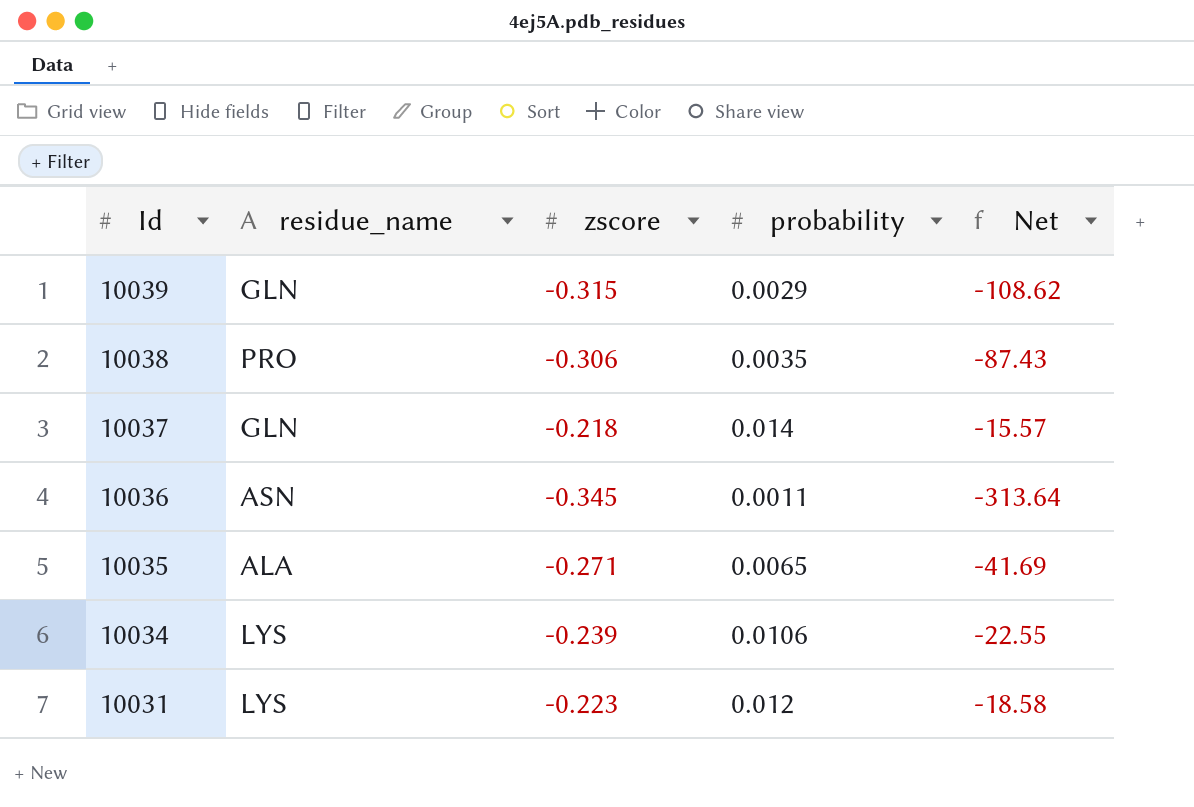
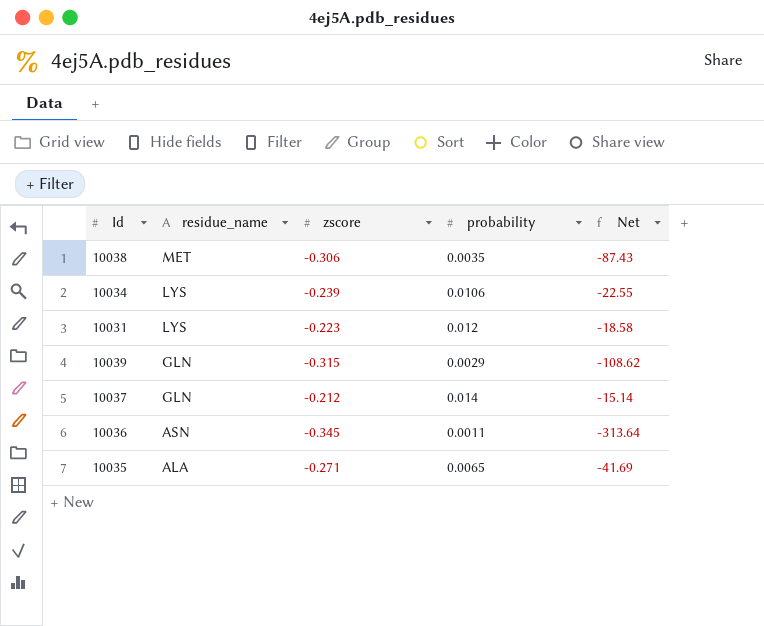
row order: Id descending -> residue_name descending
10038 | residue_name: PRO -> MET
10037 | zscore: -0.218 -> -0.212
10037 | Net: -15.57 -> -15.14

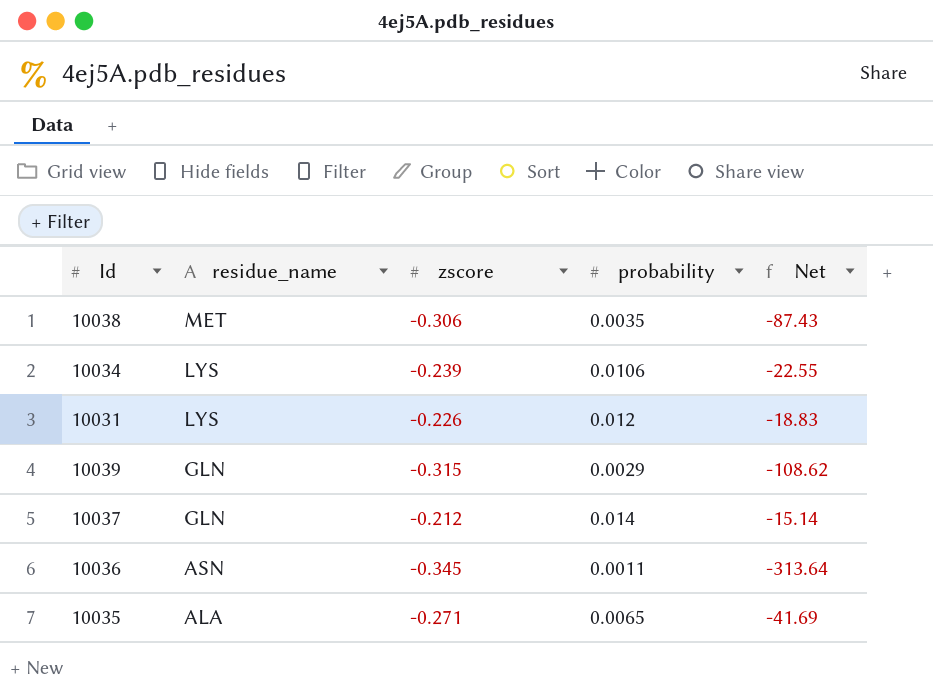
10031 | zscore: -0.223 -> -0.226
10031 | Net: -18.58 -> -18.83

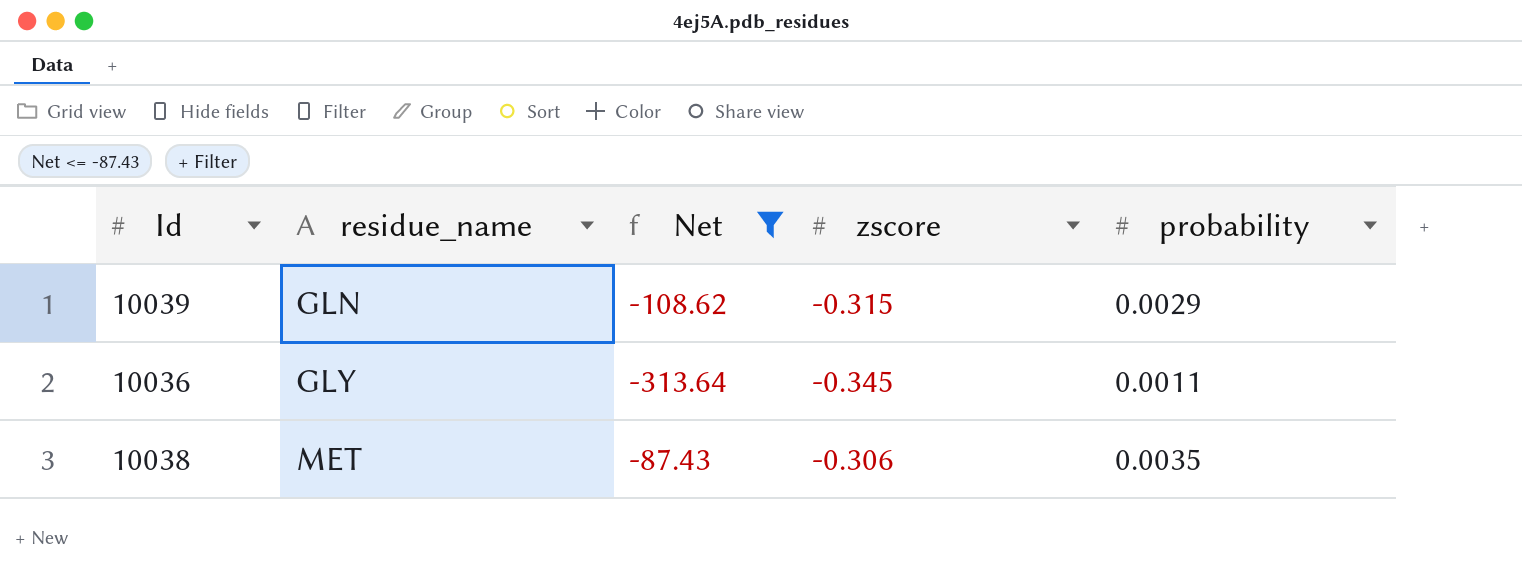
filter: none -> Net <= -87.43
row order: residue_name descending -> residue_name ascending
column Net | position: 5 -> 3
10036 | residue_name: ASN -> GLY

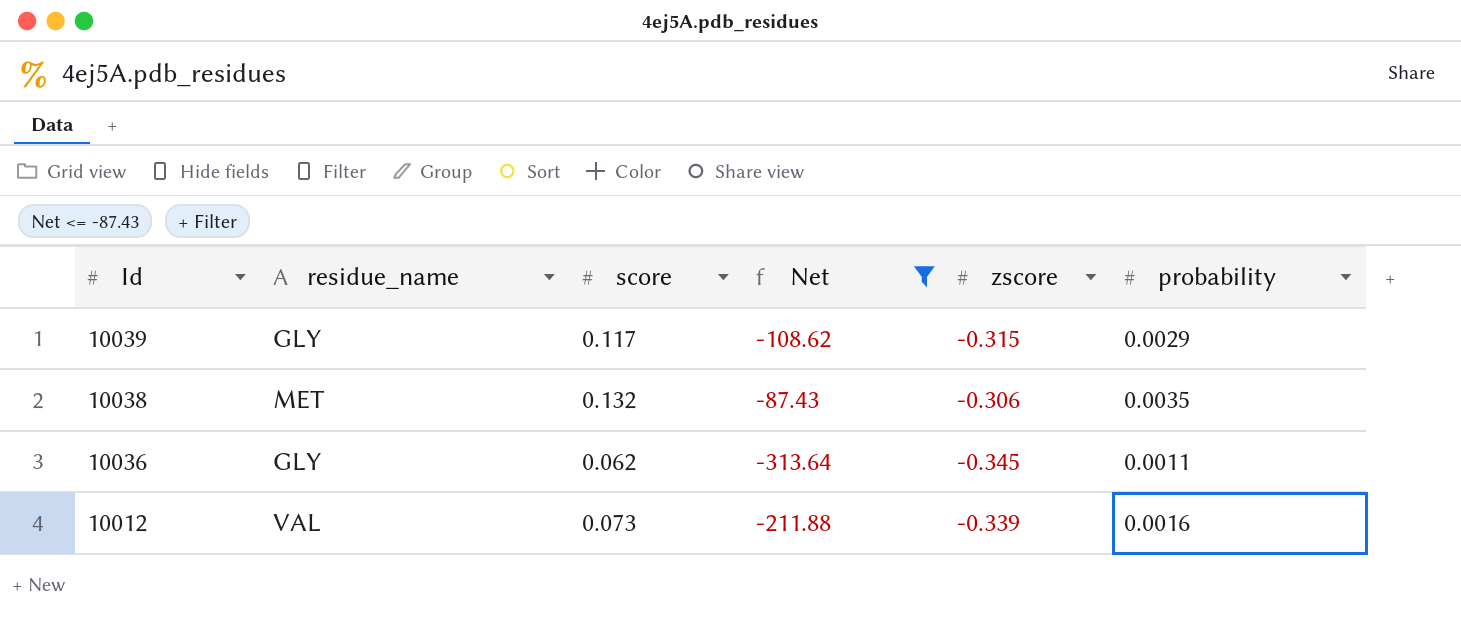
row order: residue_name ascending -> Id descending
column score | position: none -> 3
10039 | residue_name: GLN -> GLY
row 10012: none -> VAL | 0.073 | -211.88 | -0.339 | 0.0016

